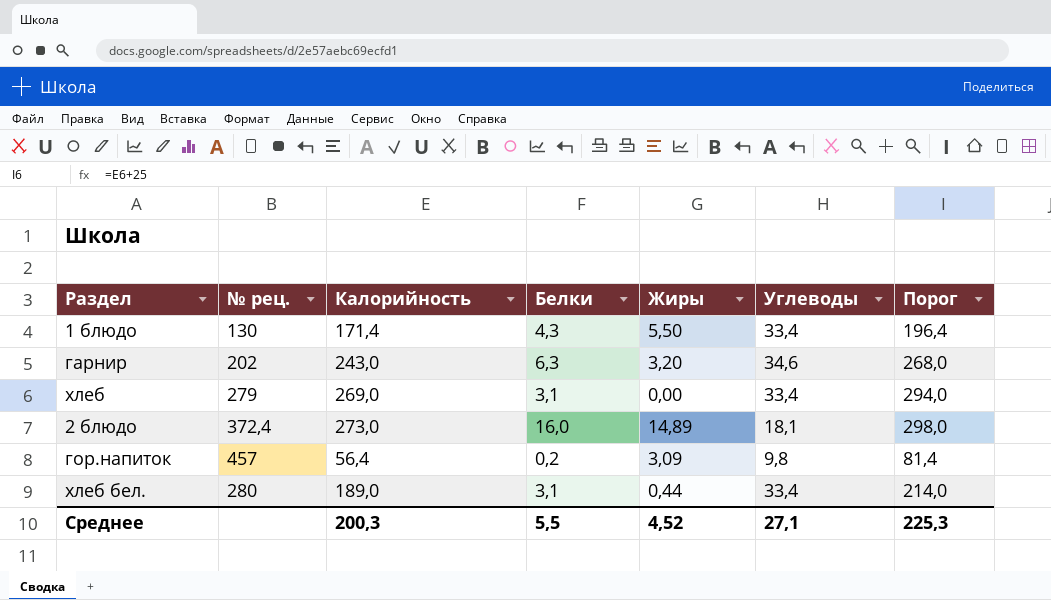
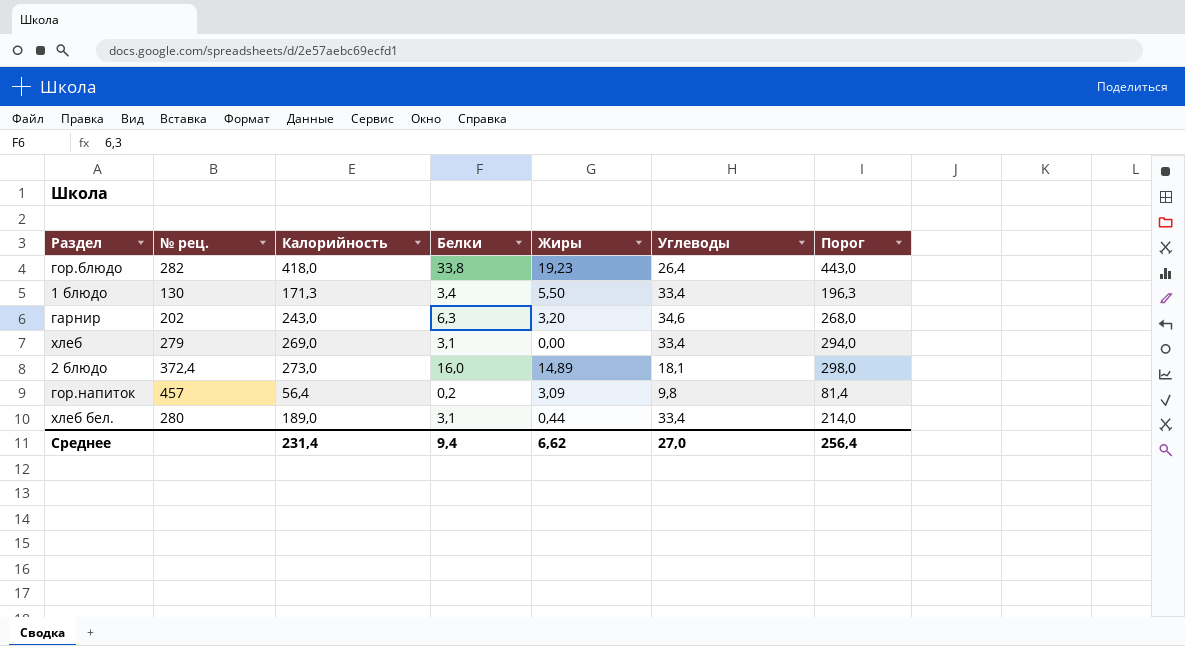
row гор.блюдо: none -> 282 | 418,0 | 33,8 | 19,23 | 26,4 | 443,0
1 блюдо | Калорийность: 171,4 -> 171,3
1 блюдо | Белки: 4,3 -> 3,4
1 блюдо | Порог: 196,4 -> 196,3
Среднее | Калорийность: 200,3 -> 231,4
Среднее | Белки: 5,5 -> 9,4
Среднее | Жиры: 4,52 -> 6,62
Среднее | Углеводы: 27,1 -> 27,0
Среднее | Порог: 225,3 -> 256,4

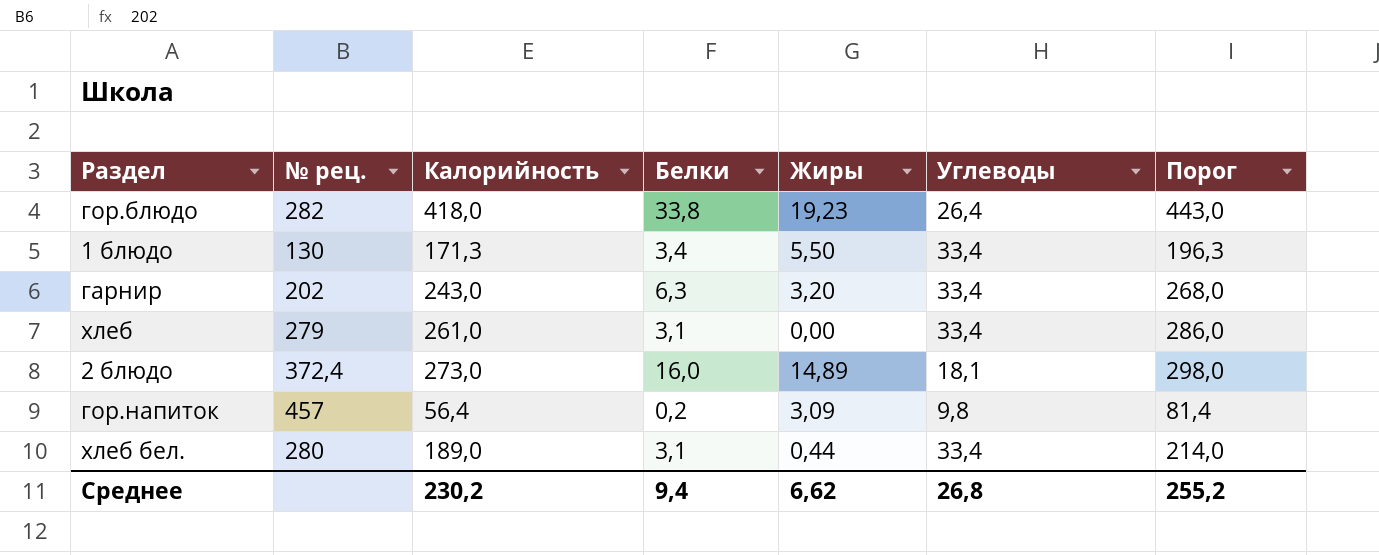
гарнир | Углеводы: 34,6 -> 33,4
хлеб | Калорийность: 269,0 -> 261,0
хлеб | Порог: 294,0 -> 286,0
Среднее | Калорийность: 231,4 -> 230,2
Среднее | Углеводы: 27,0 -> 26,8
Среднее | Порог: 256,4 -> 255,2

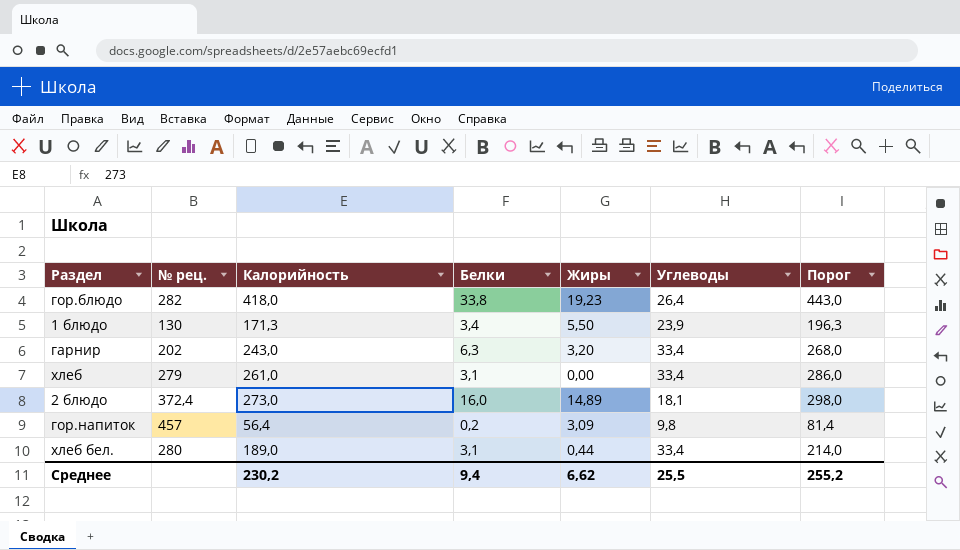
1 блюдо | Углеводы: 33,4 -> 23,9
Среднее | Углеводы: 26,8 -> 25,5

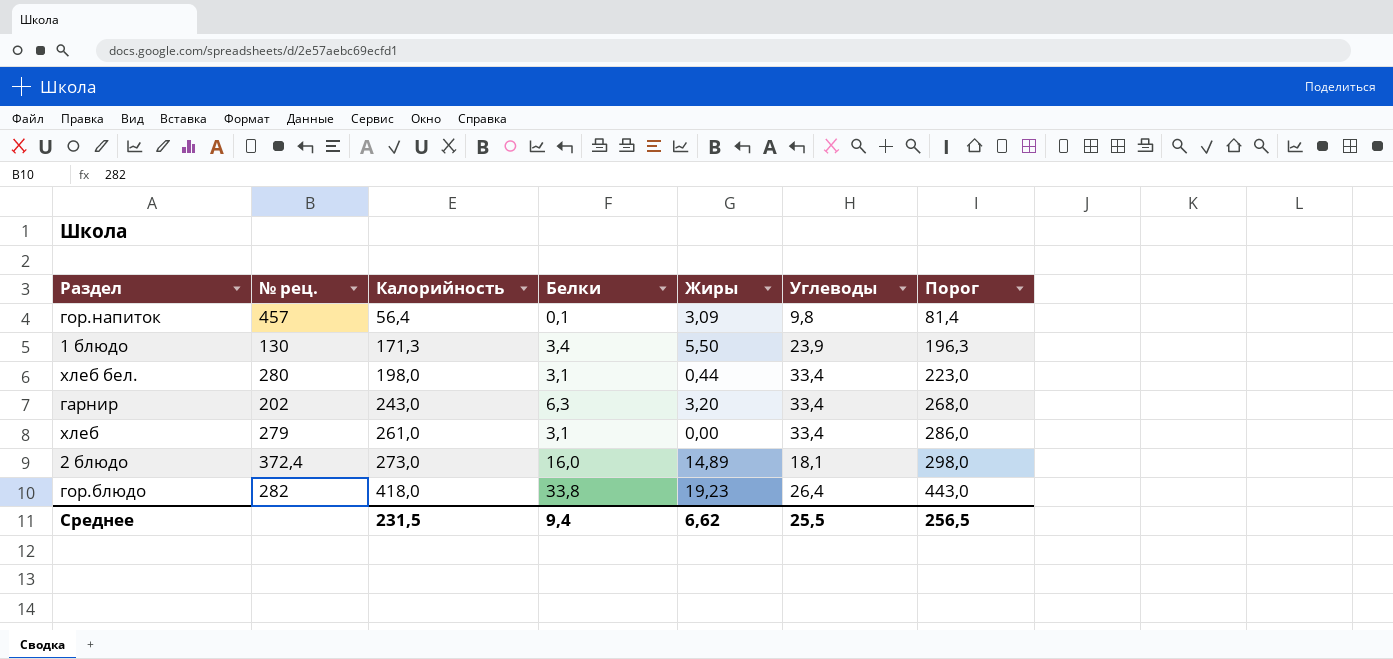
row order: none -> Калорийность ascending
гор.напиток | Белки: 0,2 -> 0,1
хлеб бел. | Калорийность: 189,0 -> 198,0
хлеб бел. | Порог: 214,0 -> 223,0
Среднее | Калорийность: 230,2 -> 231,5
Среднее | Порог: 255,2 -> 256,5

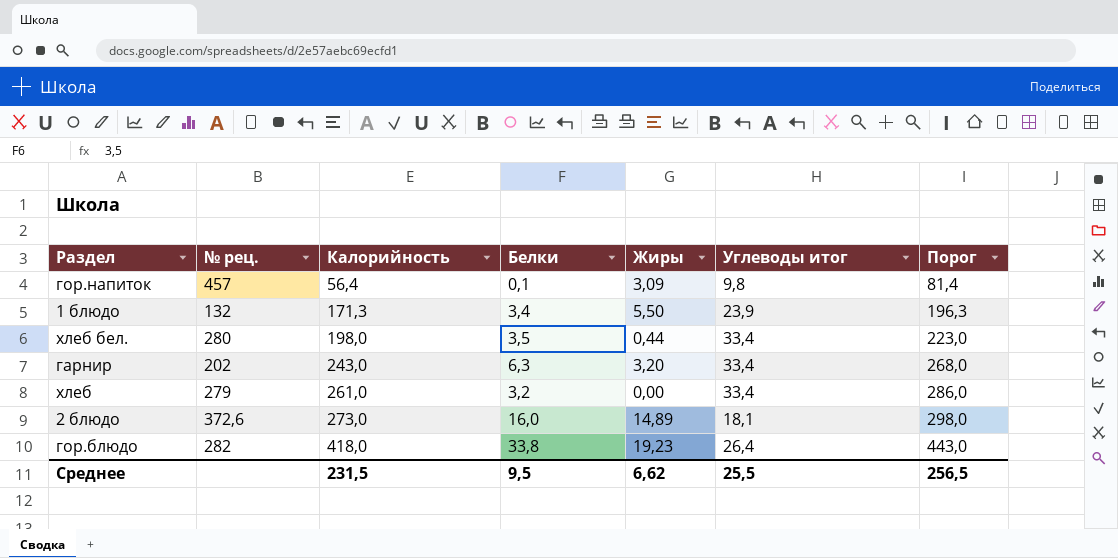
column name: Углеводы -> Углеводы итог
1 блюдо | № рец.: 130 -> 132
хлеб бел. | Белки: 3,1 -> 3,5
хлеб | Белки: 3,1 -> 3,2
2 блюдо | № рец.: 372,4 -> 372,6
Среднее | Белки: 9,4 -> 9,5

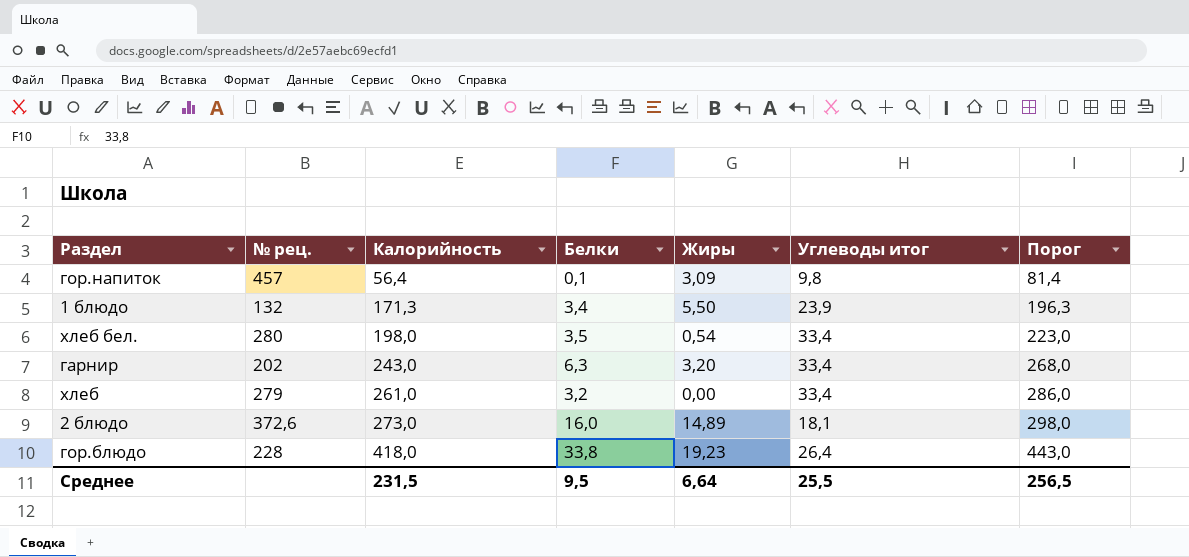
хлеб бел. | Жиры: 0,44 -> 0,54
гор.блюдо | № рец.: 282 -> 228
Среднее | Жиры: 6,62 -> 6,64

